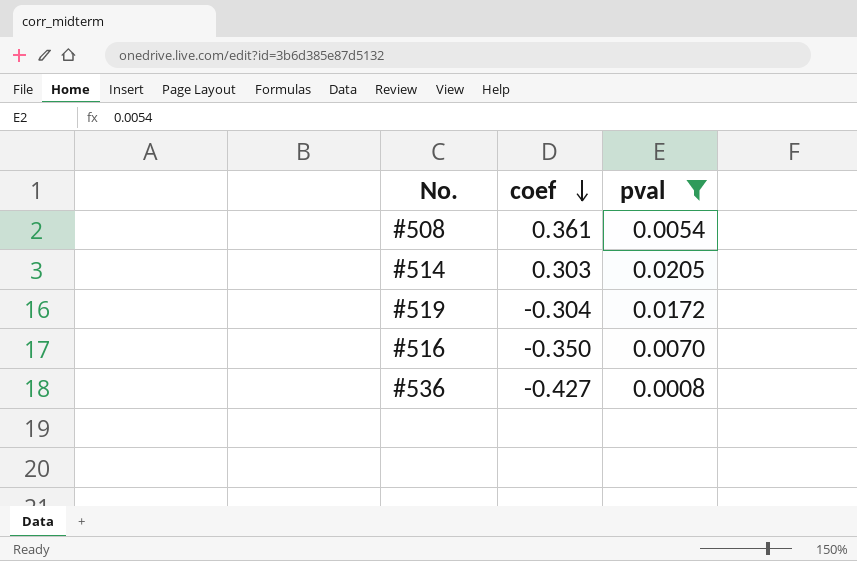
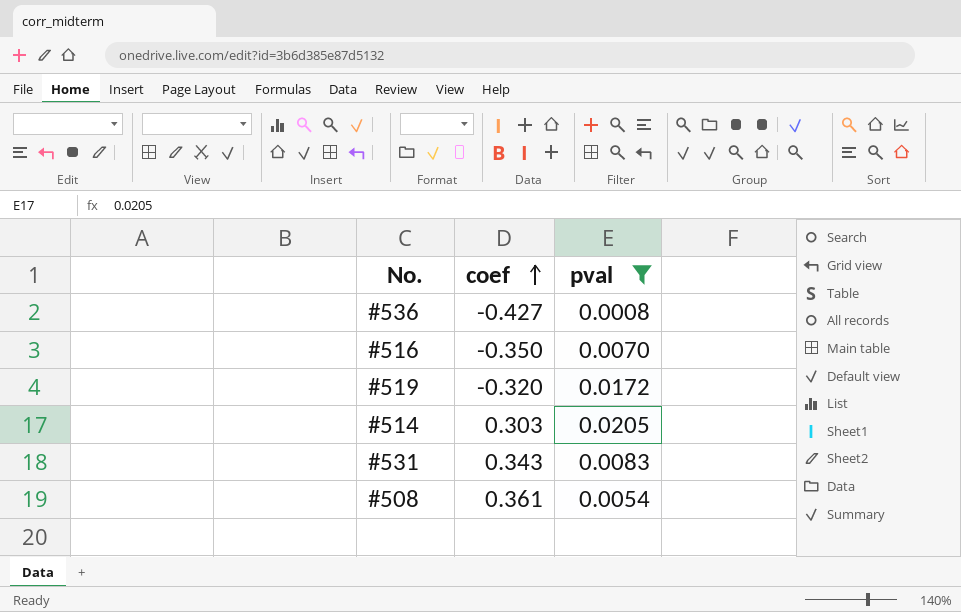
row order: coef descending -> coef ascending
#519 | coef: -0.304 -> -0.320
row #531: none -> 0.343 | 0.0083

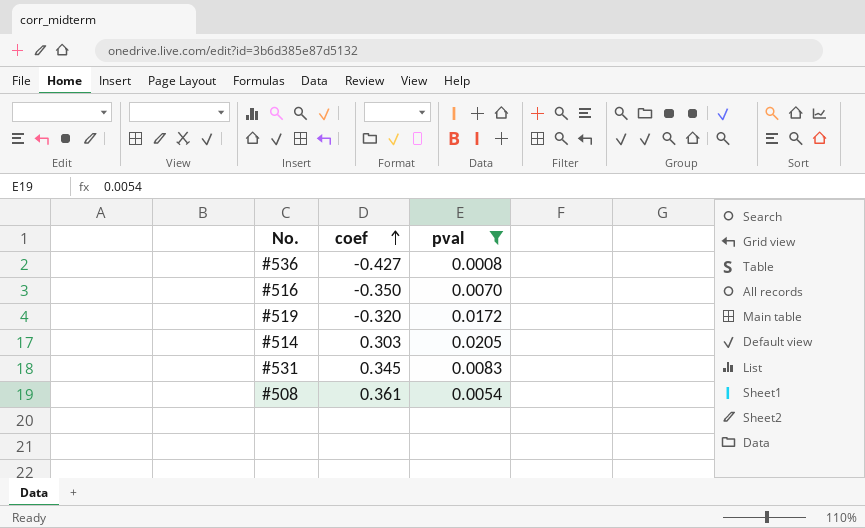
#531 | coef: 0.343 -> 0.345

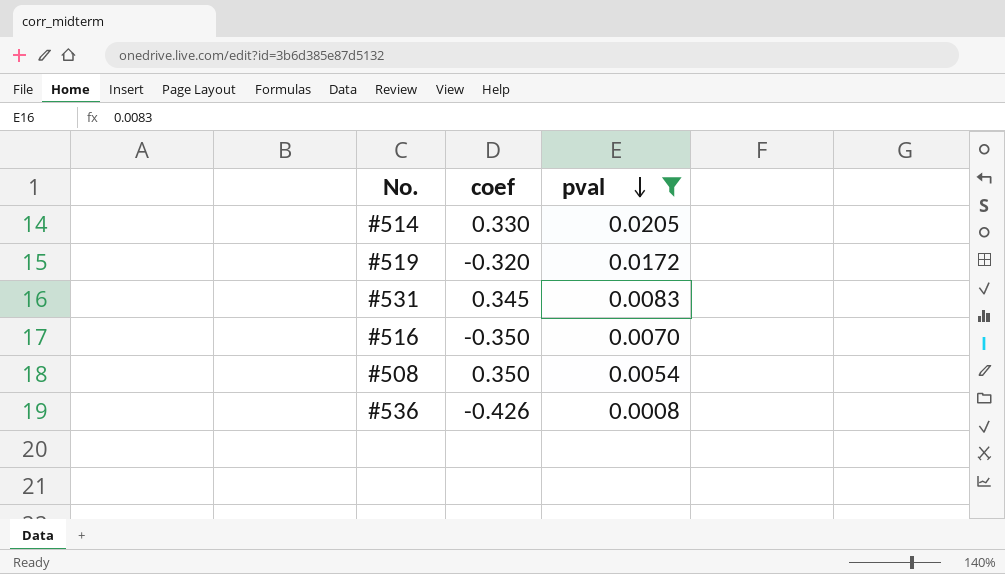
row order: coef ascending -> pval descending
#514 | coef: 0.303 -> 0.330
#508 | coef: 0.361 -> 0.350
#536 | coef: -0.427 -> -0.426

